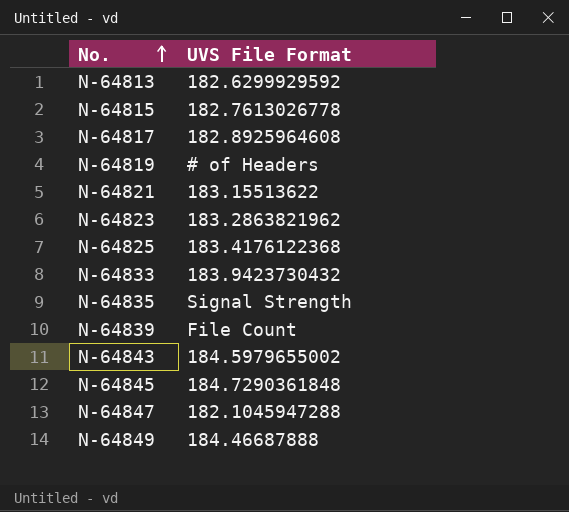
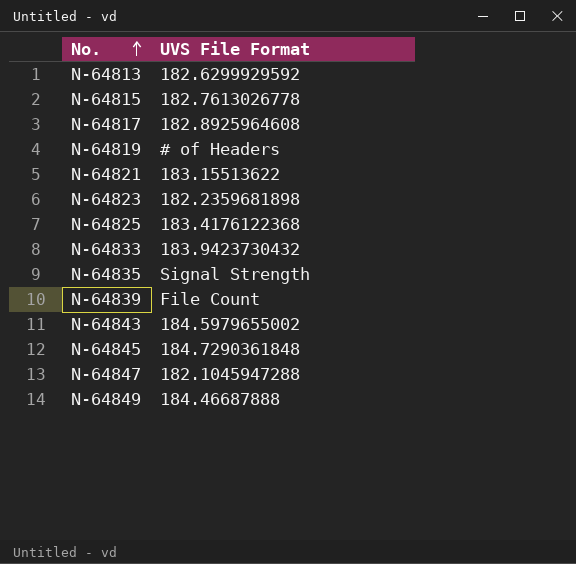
N-64823 | UVS File Format: 183.2863821962 -> 182.2359681898

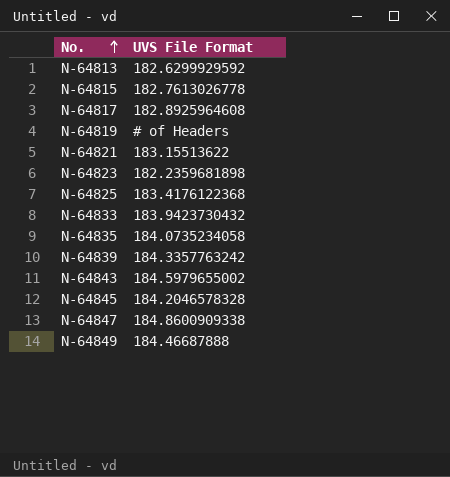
N-64835 | UVS File Format: Signal Strength -> 184.0735234058
N-64839 | UVS File Format: File Count -> 184.3357763242
N-64845 | UVS File Format: 184.7290361848 -> 184.2046578328
N-64847 | UVS File Format: 182.1045947288 -> 184.8600909338

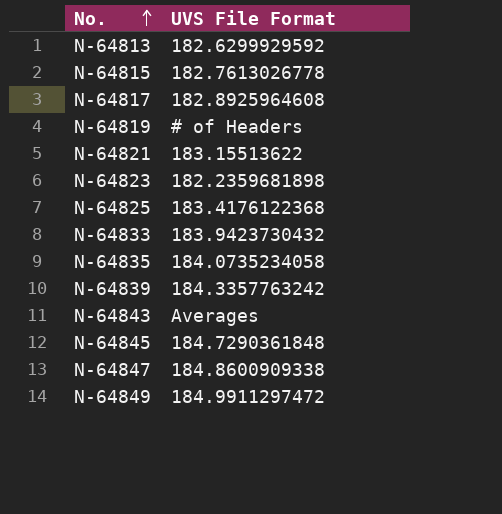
N-64843 | UVS File Format: 184.5979655002 -> Averages
N-64845 | UVS File Format: 184.2046578328 -> 184.7290361848
N-64849 | UVS File Format: 184.46687888 -> 184.9911297472

